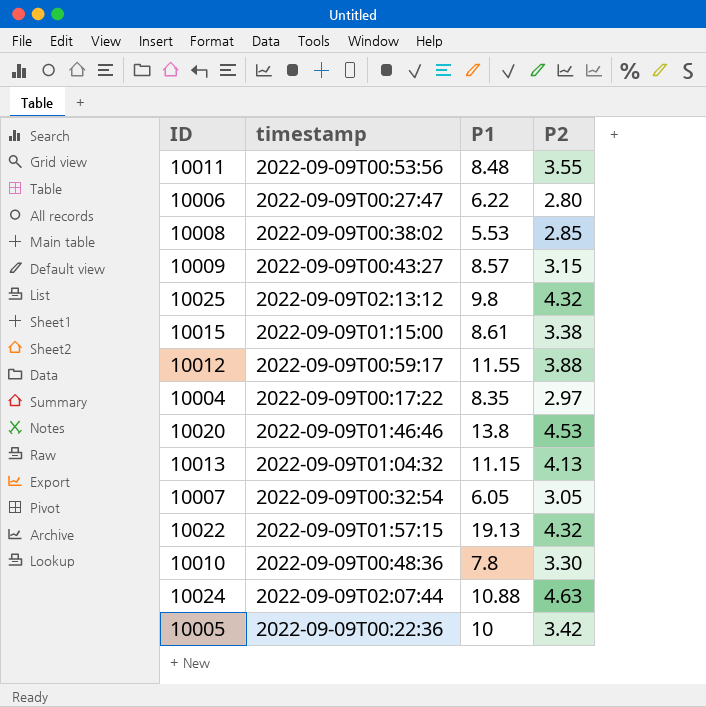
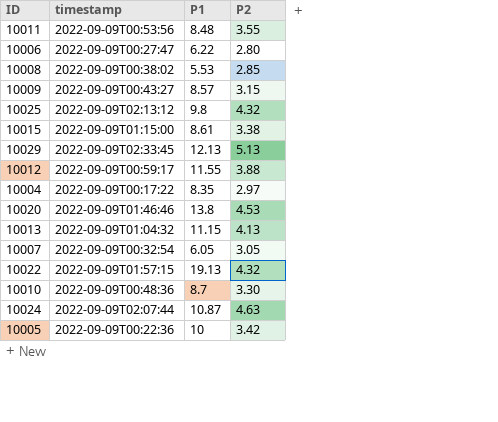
row 10029: none -> 2022-09-09T02:33:45 | 12.13 | 5.13
10010 | P1: 7.8 -> 8.7
10024 | P1: 10.88 -> 10.87

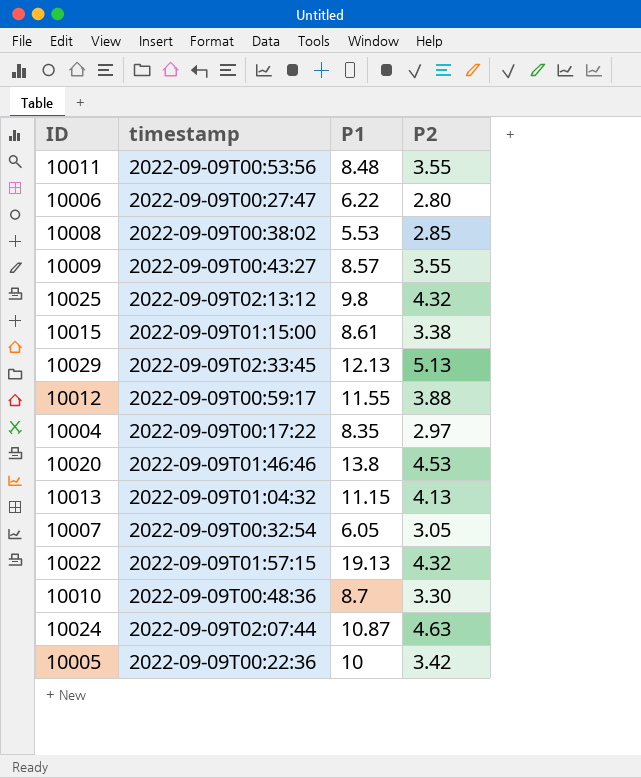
10009 | P2: 3.15 -> 3.55

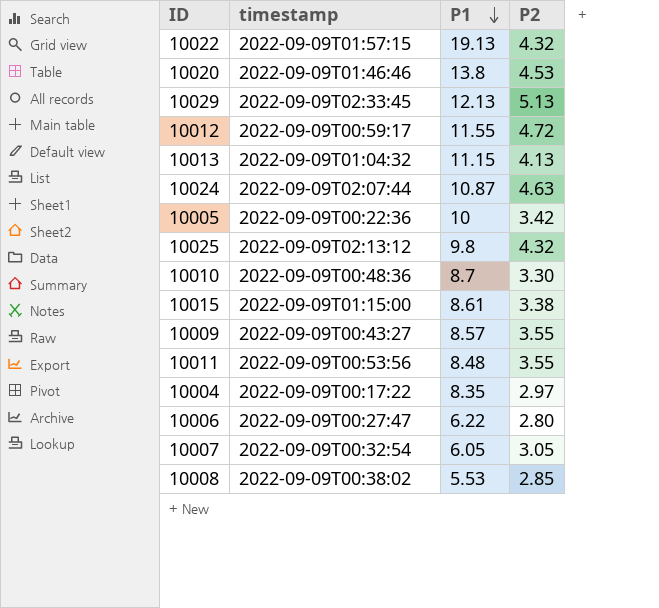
row order: none -> P1 descending
10012 | P2: 3.88 -> 4.72

